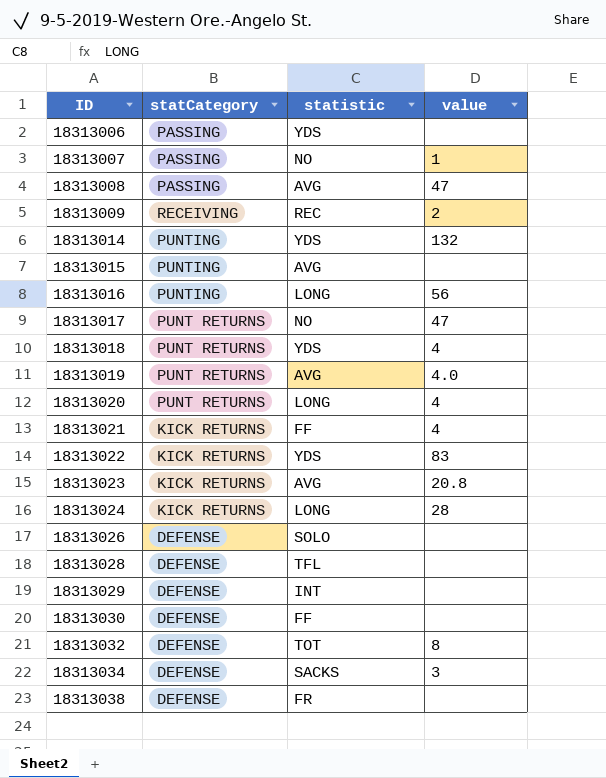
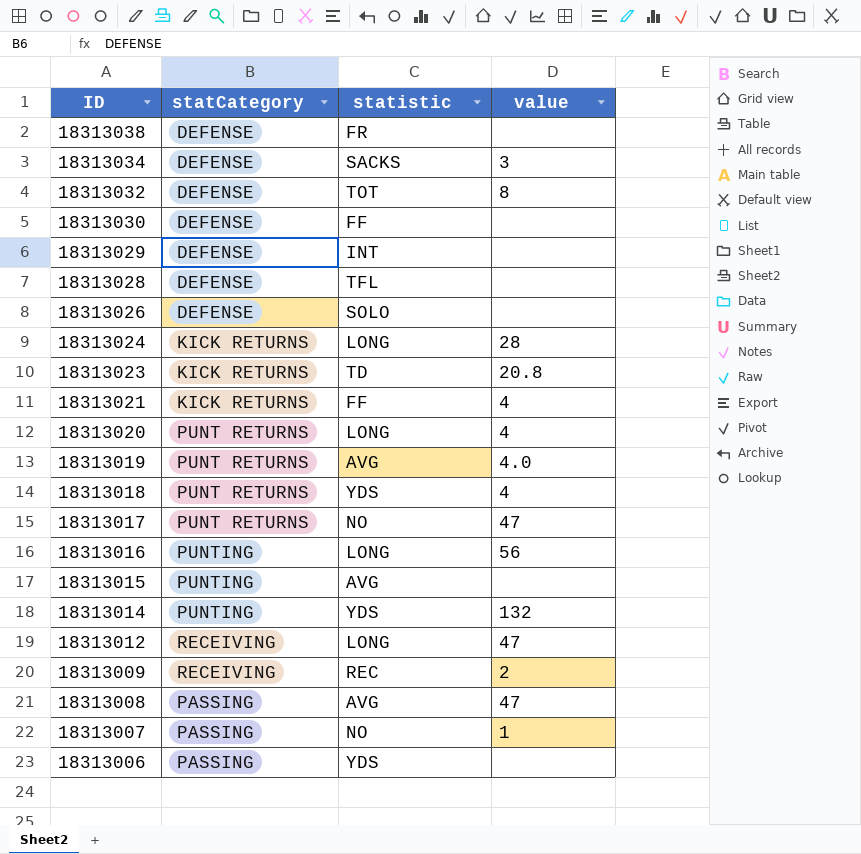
row order: ID ascending -> ID descending
row 18313022: KICK RETURNS | YDS | 83 -> none
18313023 | statistic: AVG -> TD
row 18313012: none -> RECEIVING | LONG | 47

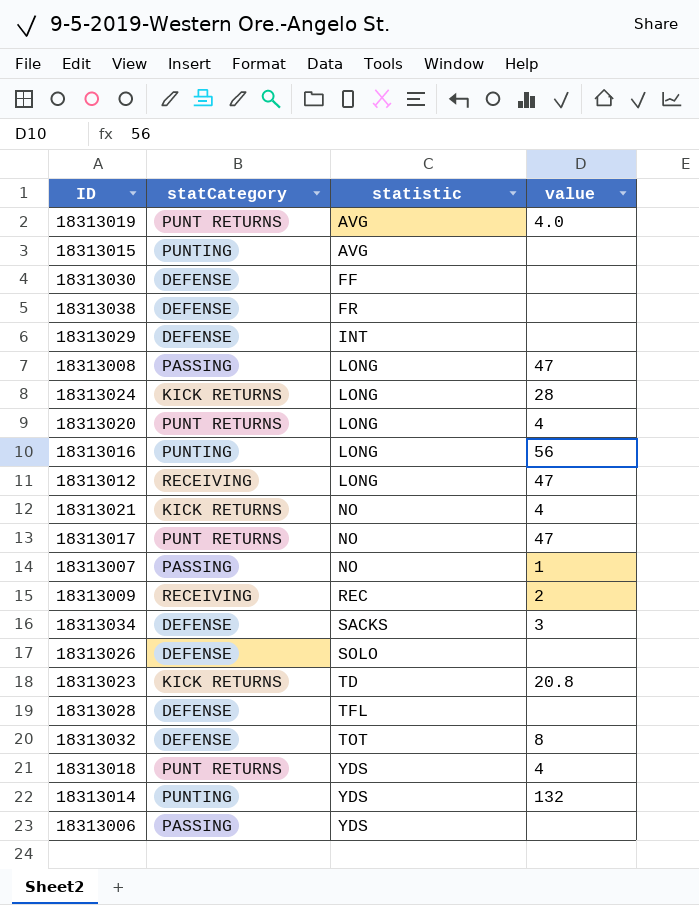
row order: ID descending -> statistic ascending
18313008 | statistic: AVG -> LONG
18313021 | statistic: FF -> NO

